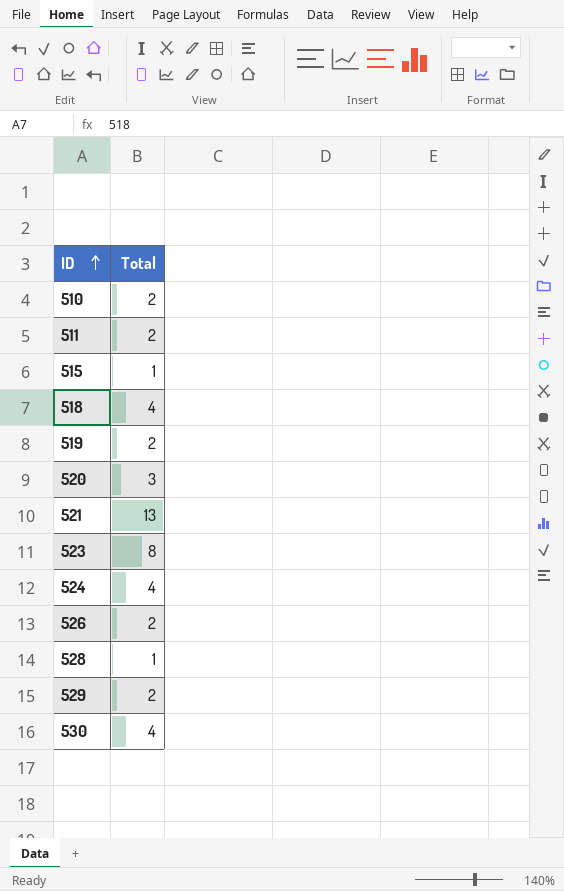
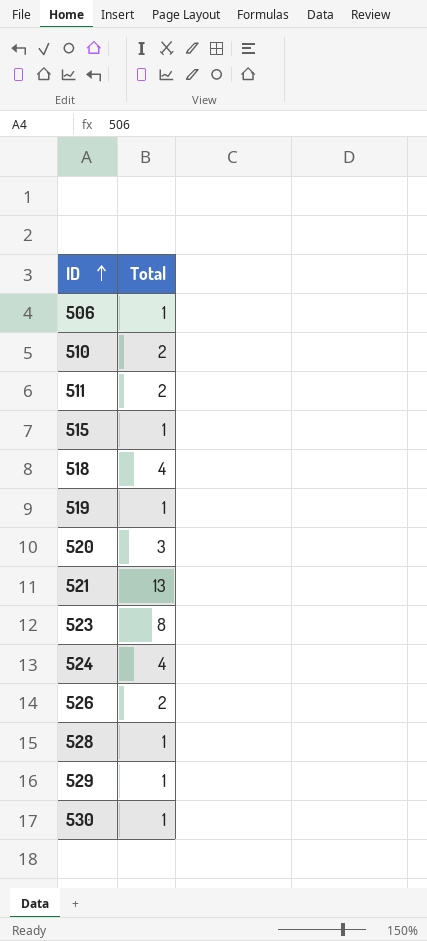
row 506: none -> 1
519 | Total: 2 -> 1
529 | Total: 2 -> 1
530 | Total: 4 -> 1

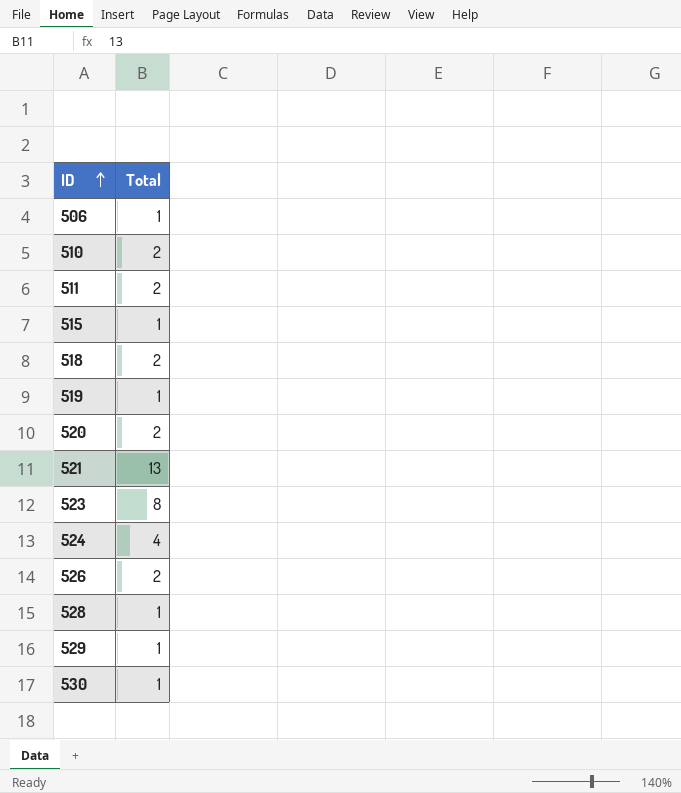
518 | Total: 4 -> 2
520 | Total: 3 -> 2

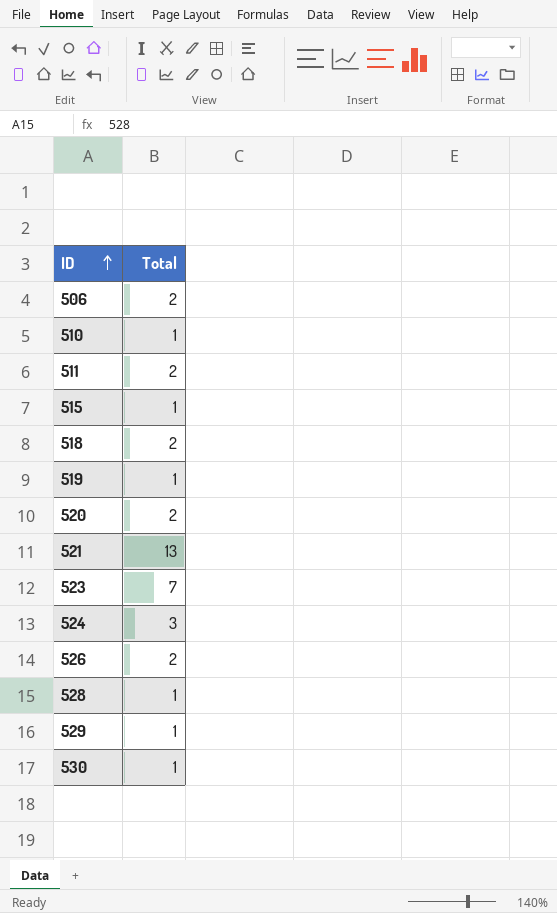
506 | Total: 1 -> 2
510 | Total: 2 -> 1
523 | Total: 8 -> 7
524 | Total: 4 -> 3

